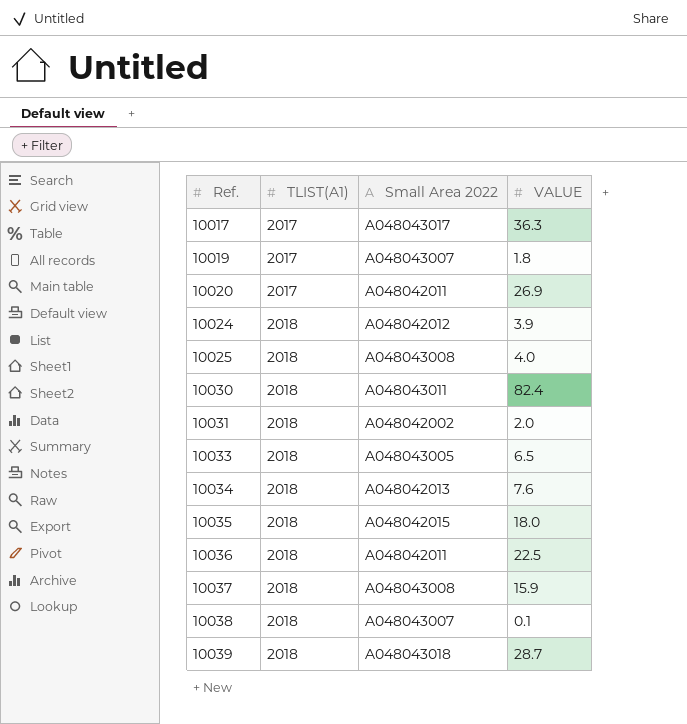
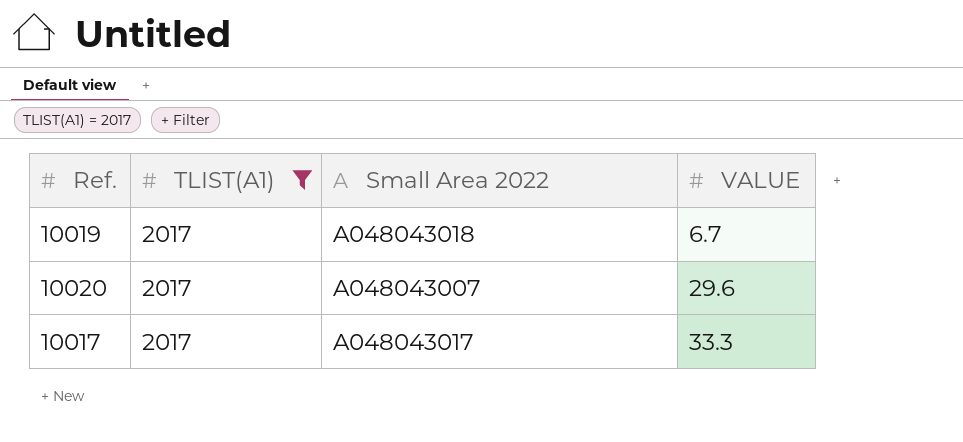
filter: none -> TLIST(A1) = 2017
row order: Ref. ascending -> VALUE ascending
10019 | Small Area 2022: A048043007 -> A048043018
10019 | VALUE: 1.8 -> 6.7
10020 | Small Area 2022: A048042011 -> A048043007
10020 | VALUE: 26.9 -> 29.6
10017 | VALUE: 36.3 -> 33.3

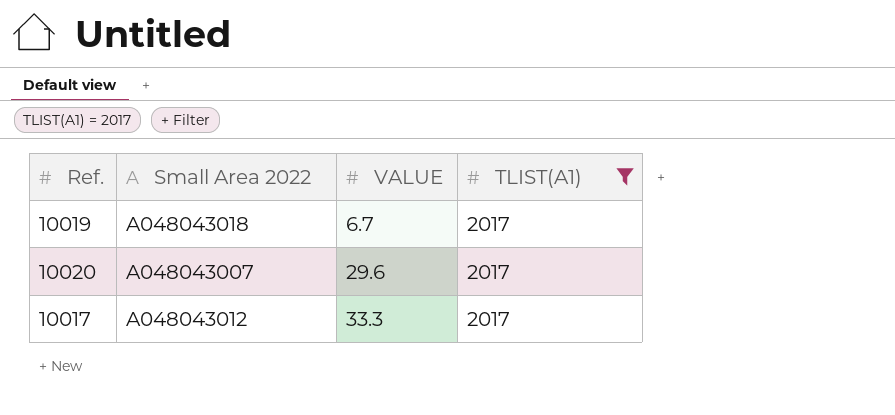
column TLIST(A1) | position: 2 -> 4
10017 | Small Area 2022: A048043017 -> A048043012

